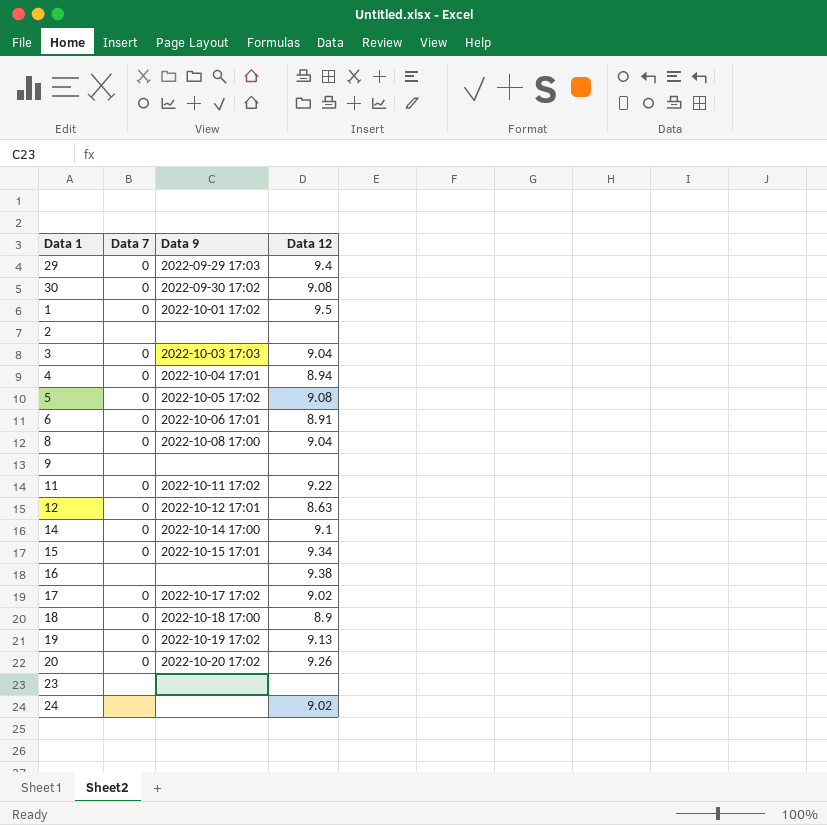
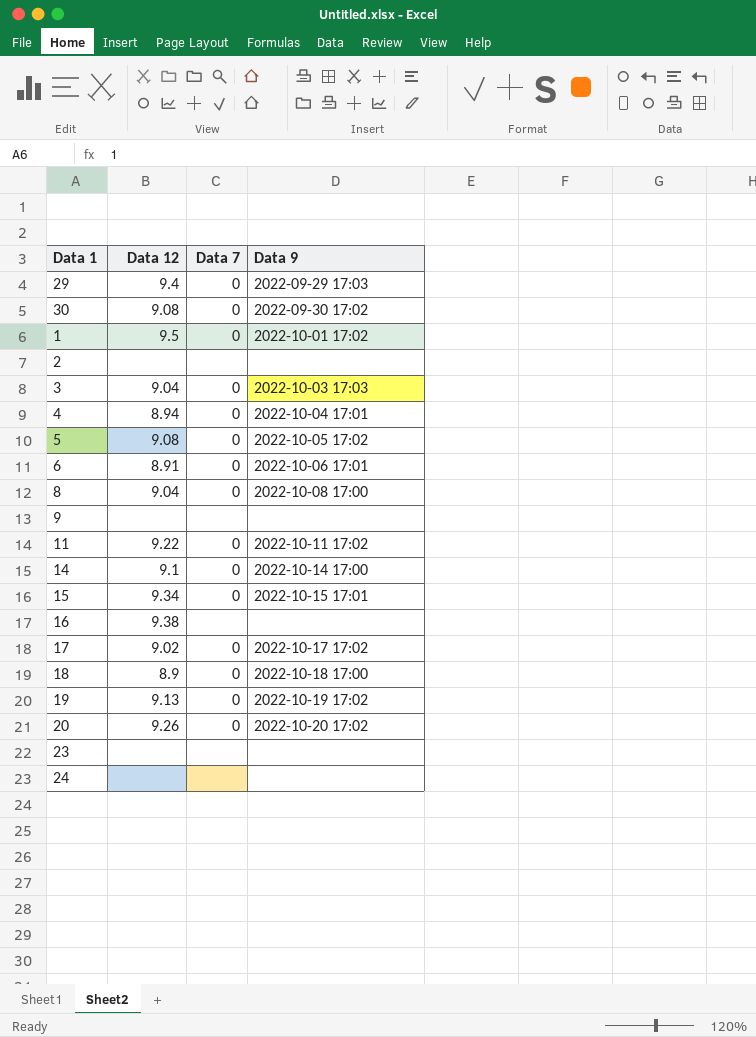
column Data 12 | position: 4 -> 2
row 12: 0 | 2022-10-12 17:01 | 8.63 -> none
24 | Data 12: 9.02 -> none

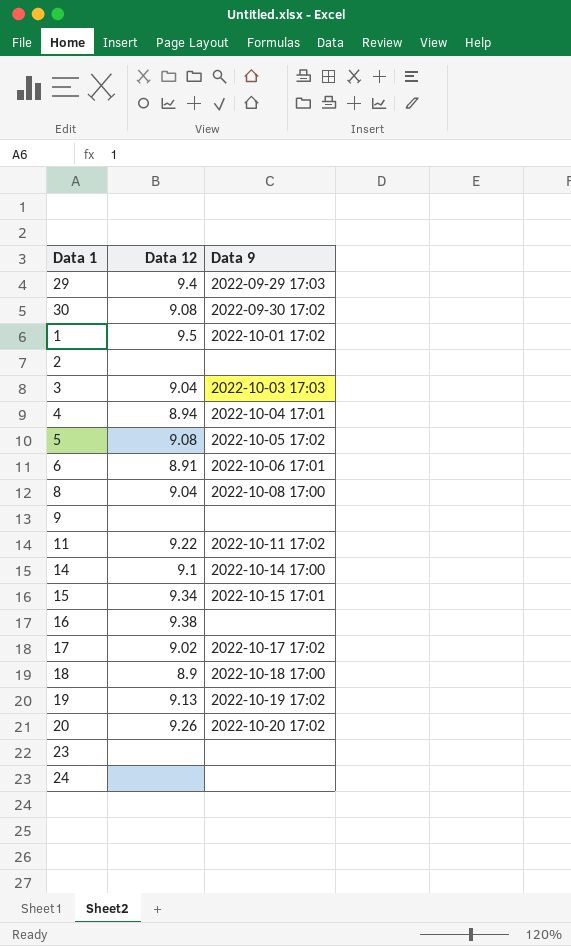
column Data 7 | position: 3 -> none

